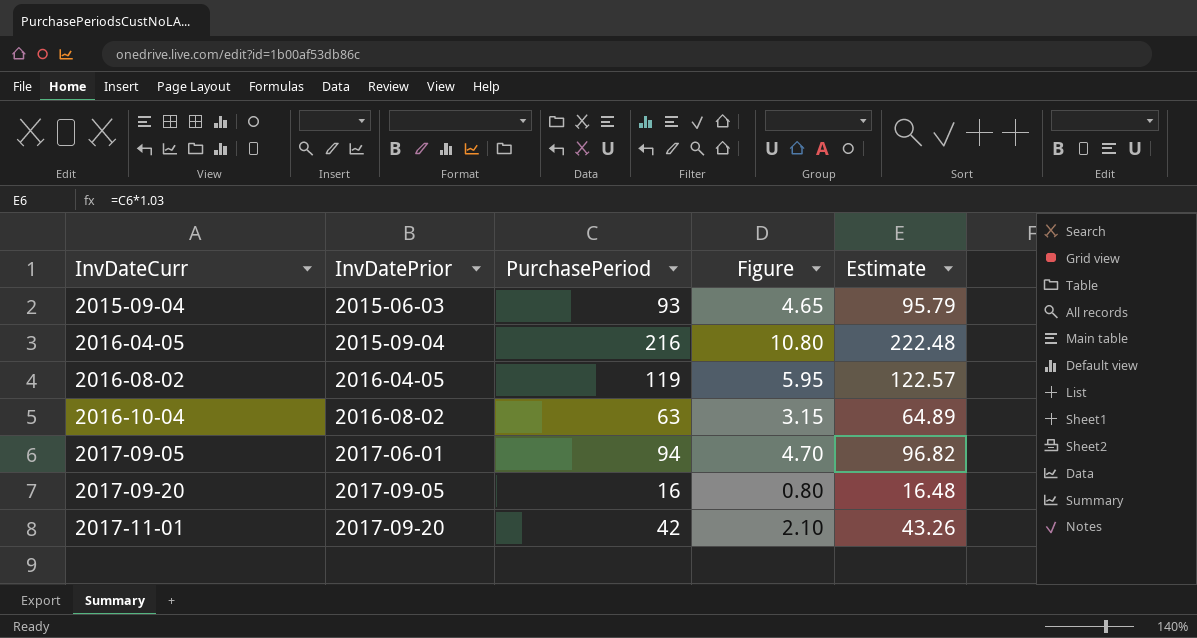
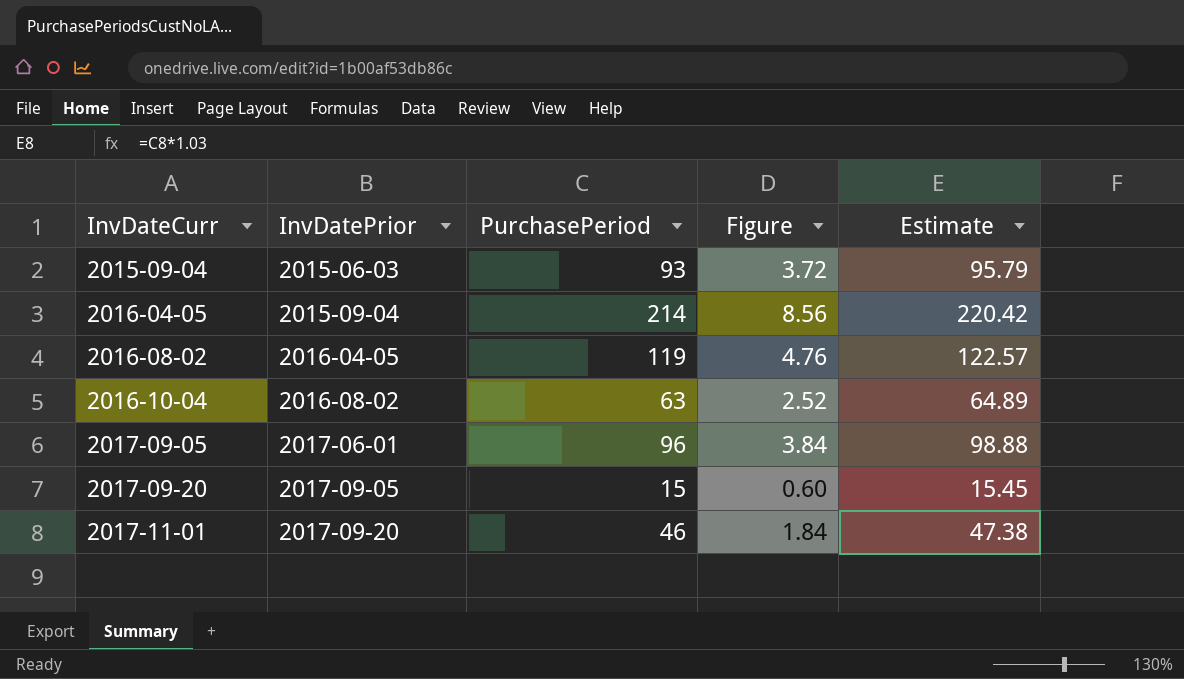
column Figure | formula: [PurchasePeriod] * 0.05 -> [PurchasePeriod] * 0.04
2016-04-05 | PurchasePeriod: 216 -> 214
2016-04-05 | Estimate: 222.48 -> 220.42
2017-09-05 | PurchasePeriod: 94 -> 96
2017-09-05 | Estimate: 96.82 -> 98.88
2017-09-20 | PurchasePeriod: 16 -> 15
2017-09-20 | Estimate: 16.48 -> 15.45
2017-11-01 | PurchasePeriod: 42 -> 46
2017-11-01 | Estimate: 43.26 -> 47.38

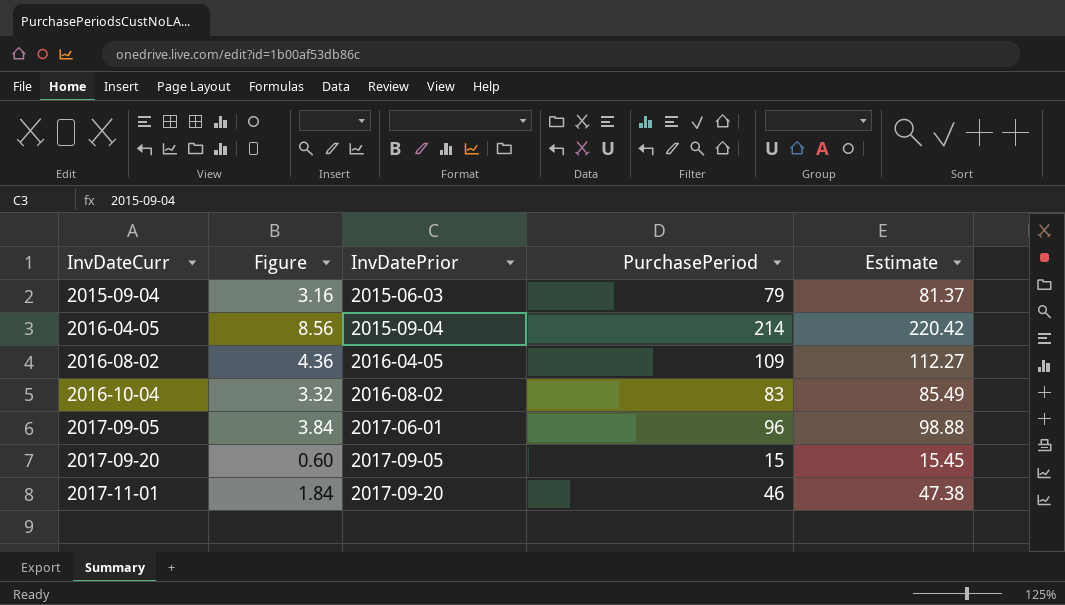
column Figure | position: 4 -> 2
2015-09-04 | Figure: 3.72 -> 3.16
2015-09-04 | PurchasePeriod: 93 -> 79
2015-09-04 | Estimate: 95.79 -> 81.37
2016-08-02 | Figure: 4.76 -> 4.36
2016-08-02 | PurchasePeriod: 119 -> 109
2016-08-02 | Estimate: 122.57 -> 112.27
2016-10-04 | Figure: 2.52 -> 3.32
2016-10-04 | PurchasePeriod: 63 -> 83
2016-10-04 | Estimate: 64.89 -> 85.49

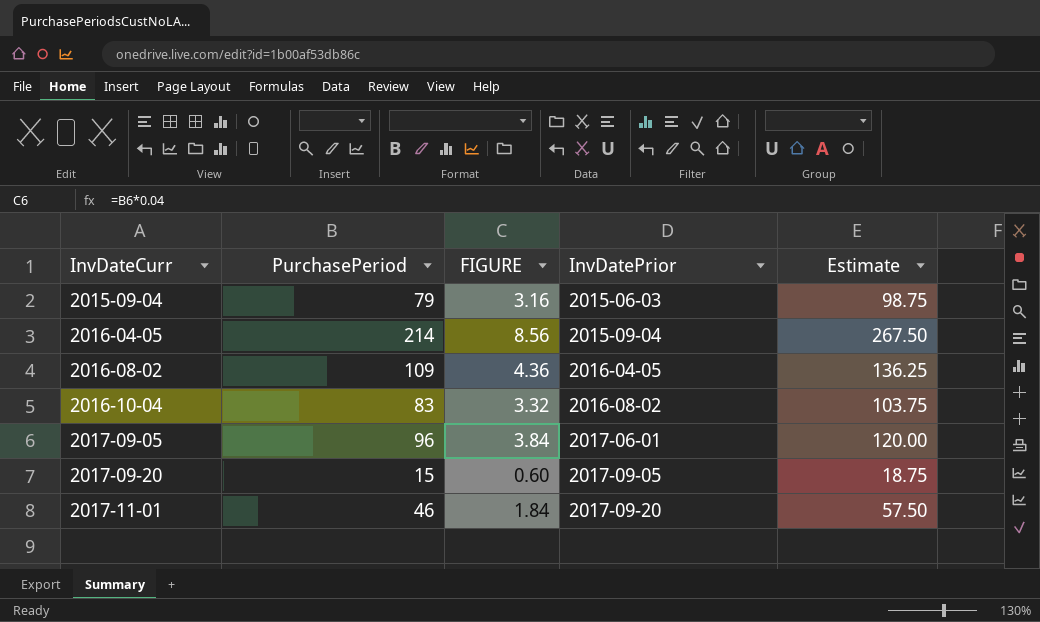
column PurchasePeriod | position: 4 -> 2
column name: Figure -> FIGURE
column Estimate | formula: [PurchasePeriod] * 1.03 -> [PurchasePeriod] * 1.25

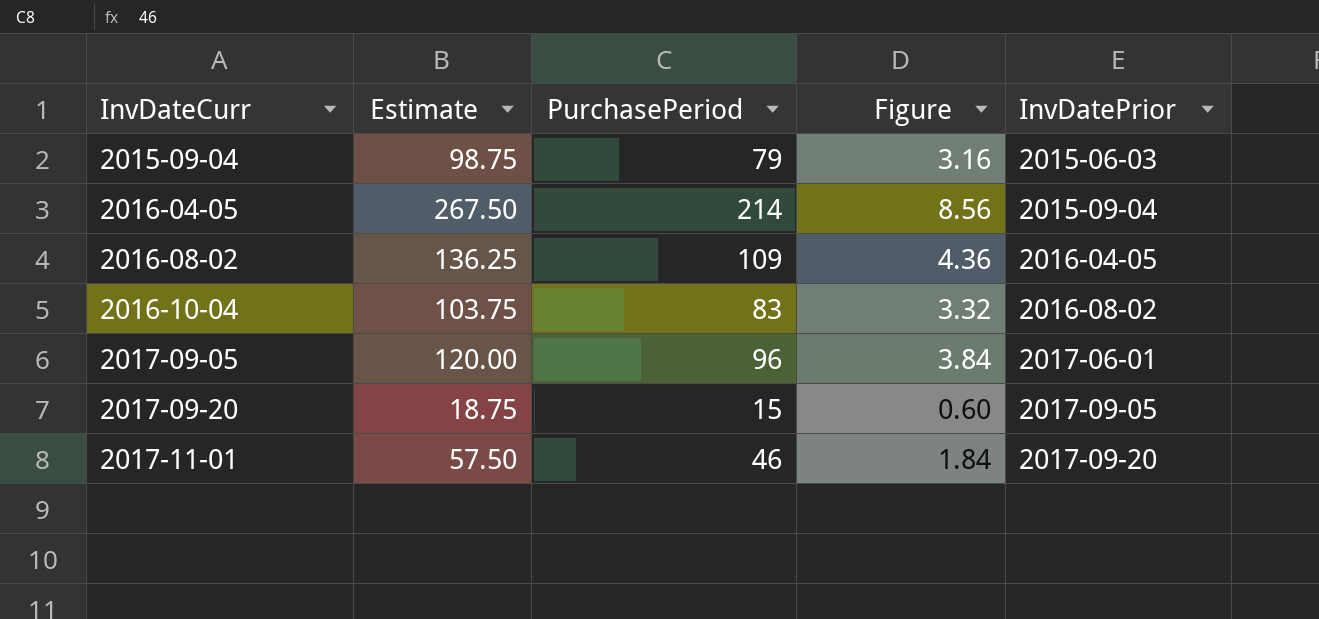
column Estimate | position: 5 -> 2
column name: FIGURE -> Figure

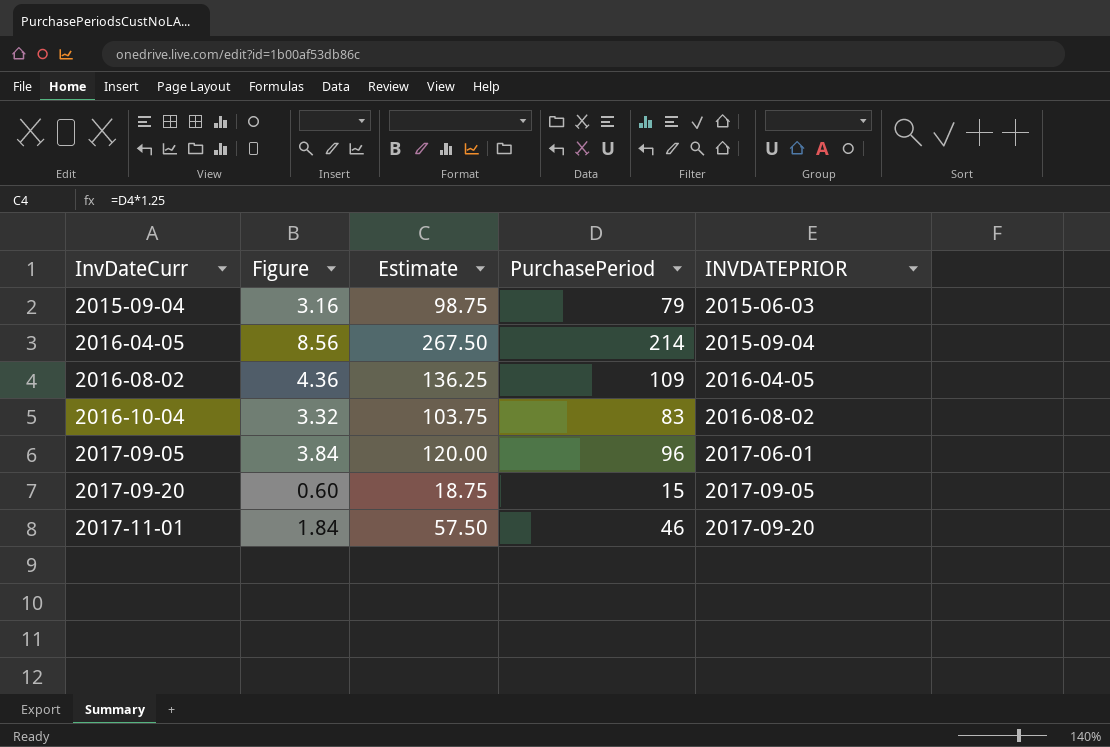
column Figure | position: 4 -> 2
column name: InvDatePrior -> INVDATEPRIOR

